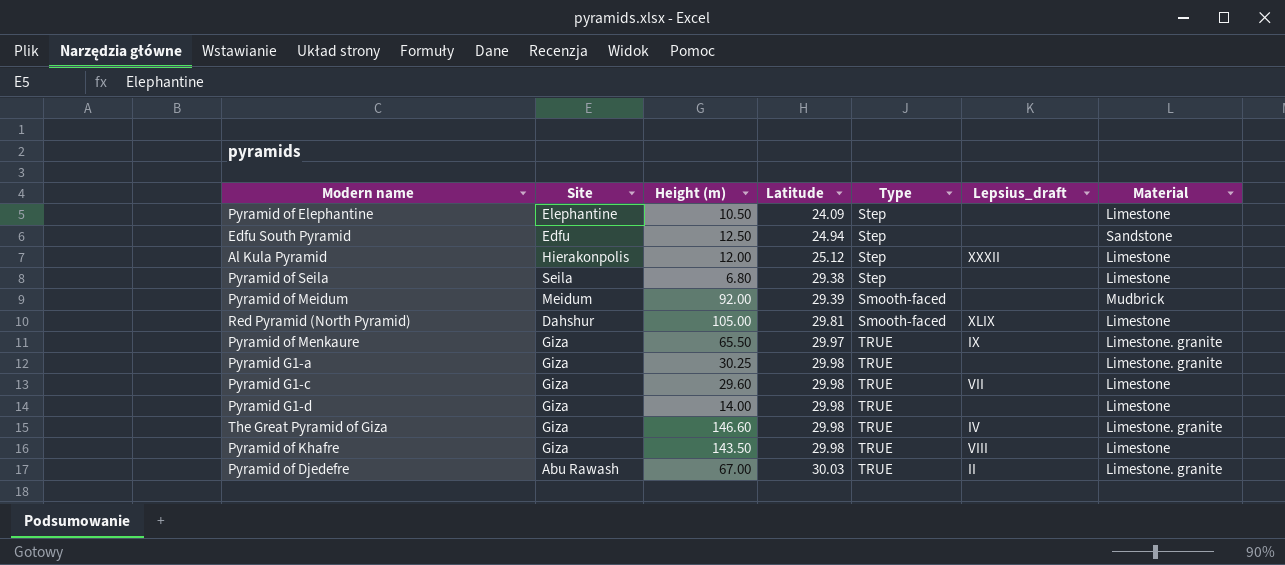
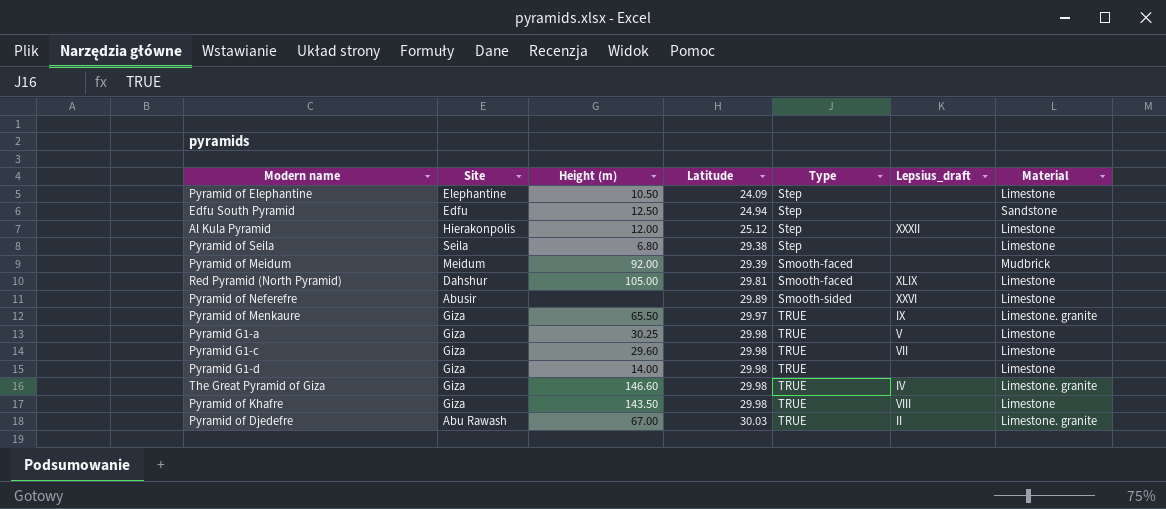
row Pyramid of Neferefre: none -> Abusir | none | 29.89 | Smooth-sided | XXVI | Limestone
Pyramid G1-a | Lepsius_draft: none -> V
Pyramid G1-a | Material: Limestone. granite -> Limestone

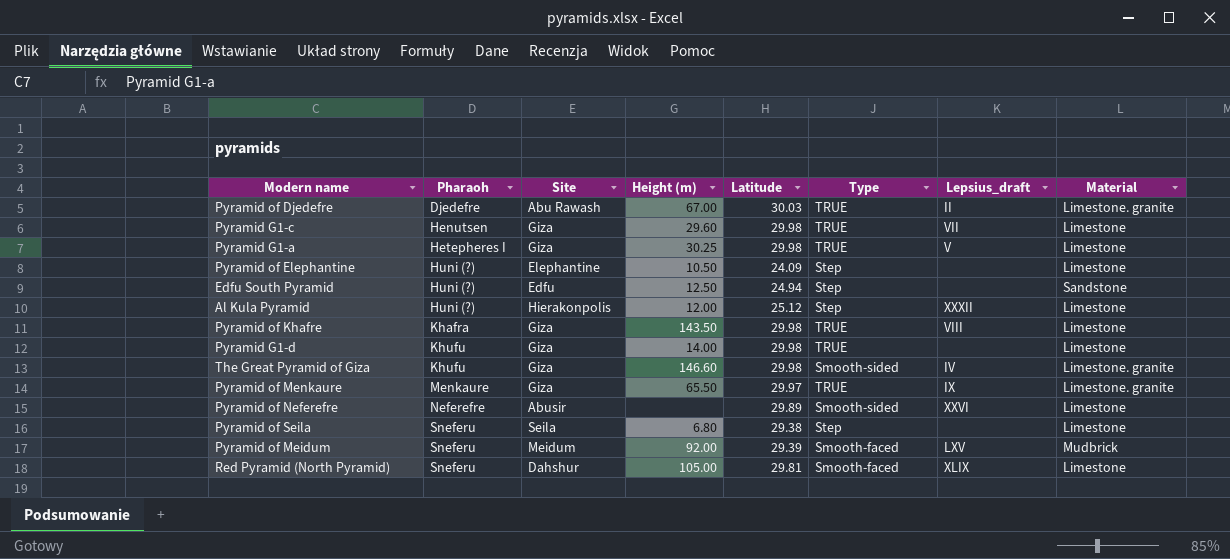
row order: Latitude ascending -> Pharaoh ascending
column Pharaoh | position: none -> 2
The Great Pyramid of Giza | Type: TRUE -> Smooth-sided
Pyramid of Meidum | Lepsius_draft: none -> LXV

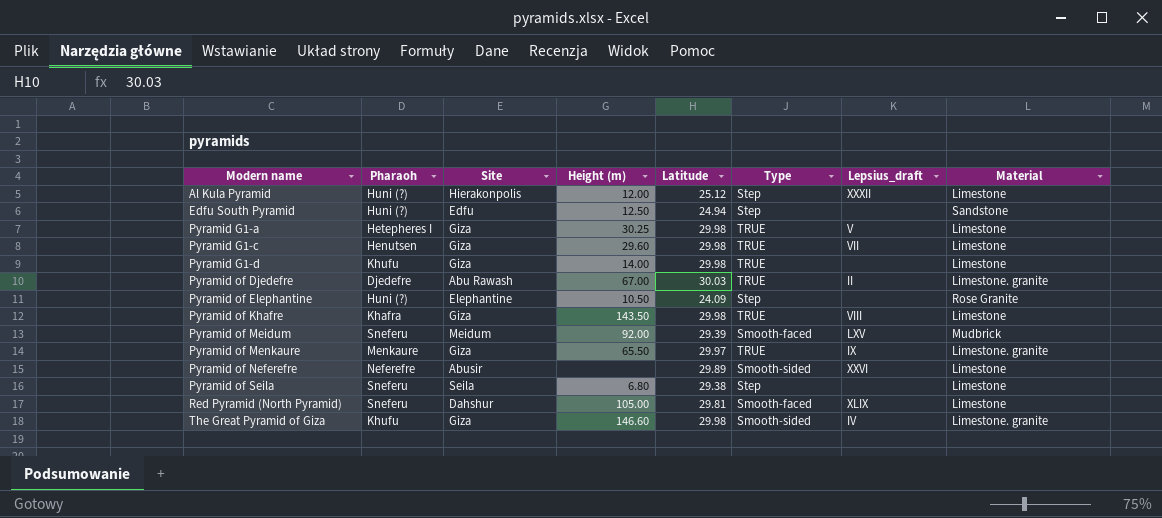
row order: Pharaoh ascending -> Modern name ascending
Pyramid of Elephantine | Material: Limestone -> Rose Granite

